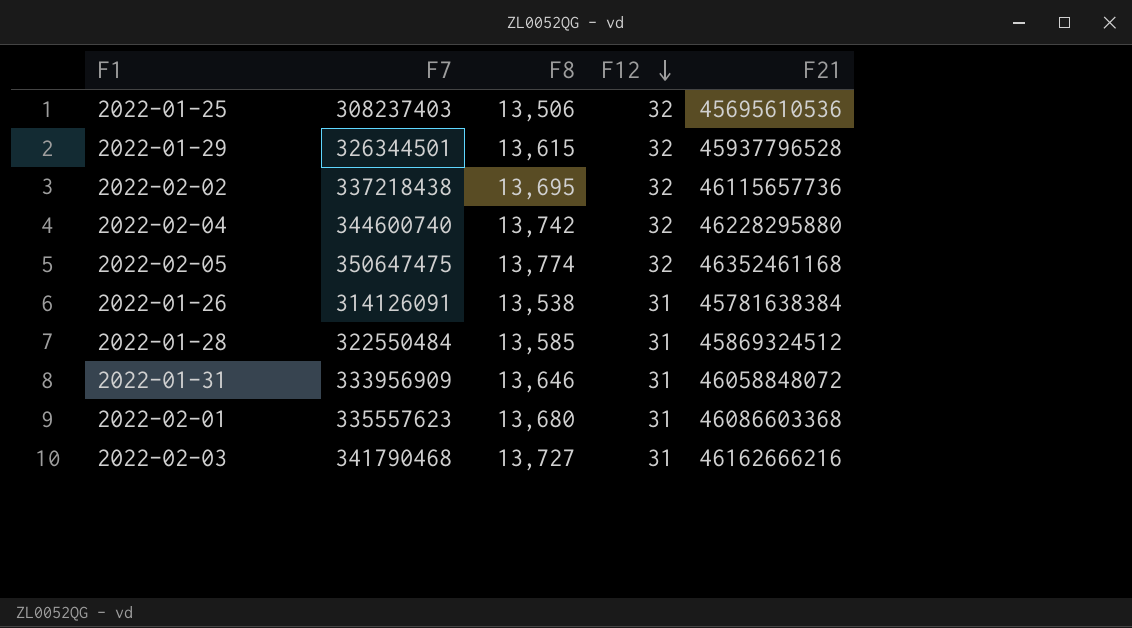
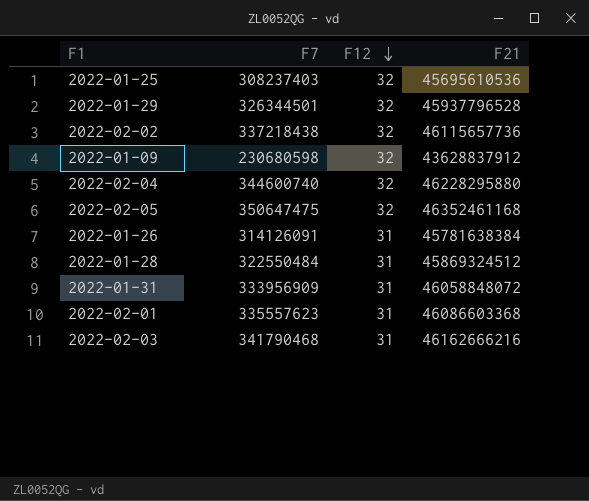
column F8 | position: 3 -> none
row 2022-01-09: none -> 230680598 | 32 | 43628837912

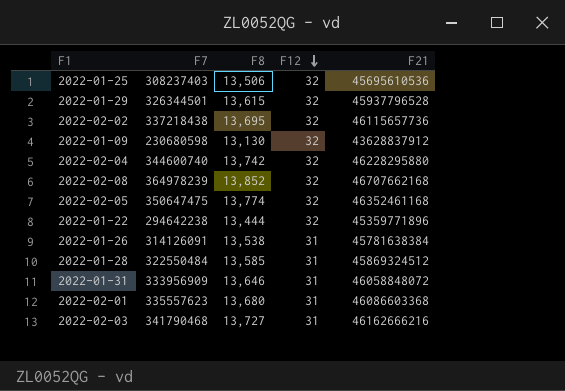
column F8 | position: none -> 3
row 2022-02-08: none -> 364978239 | 13,852 | 32 | 46707662168
row 2022-01-22: none -> 294642238 | 13,444 | 32 | 45359771896

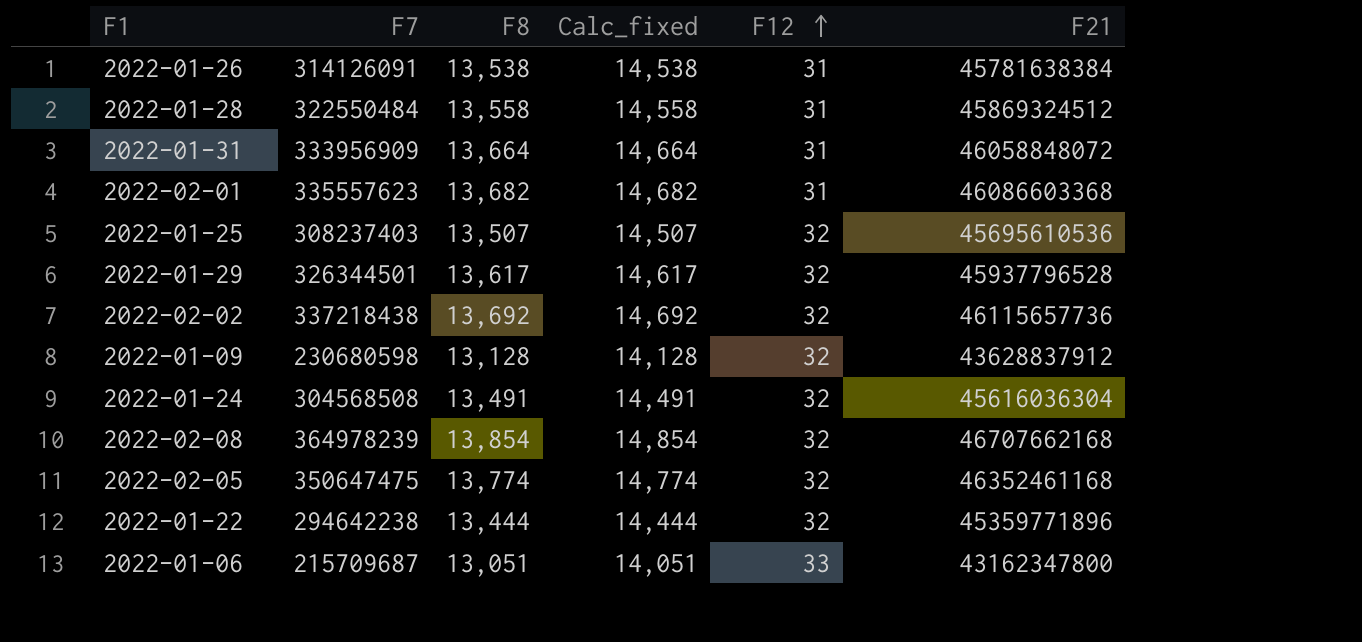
row order: F12 descending -> F12 ascending
column Calc_fixed | formula: none -> [F8] + 1000
row 2022-02-04: 344600740 | 13,742 | 32 | 46228295880 -> none
row 2022-02-03: 341790468 | 13,727 | 31 | 46162666216 -> none
2022-01-28 | F8: 13,585 -> 13,558
2022-01-31 | F8: 13,646 -> 13,664
2022-02-01 | F8: 13,680 -> 13,682
2022-01-25 | F8: 13,506 -> 13,507
2022-01-29 | F8: 13,615 -> 13,617
2022-02-02 | F8: 13,695 -> 13,692
2022-01-09 | F8: 13,130 -> 13,128
row 2022-01-24: none -> 304568508 | 13,491 | 14,491 | 32 | 45616036304
2022-02-08 | F8: 13,852 -> 13,854
row 2022-01-06: none -> 215709687 | 13,051 | 14,051 | 33 | 43162347800

